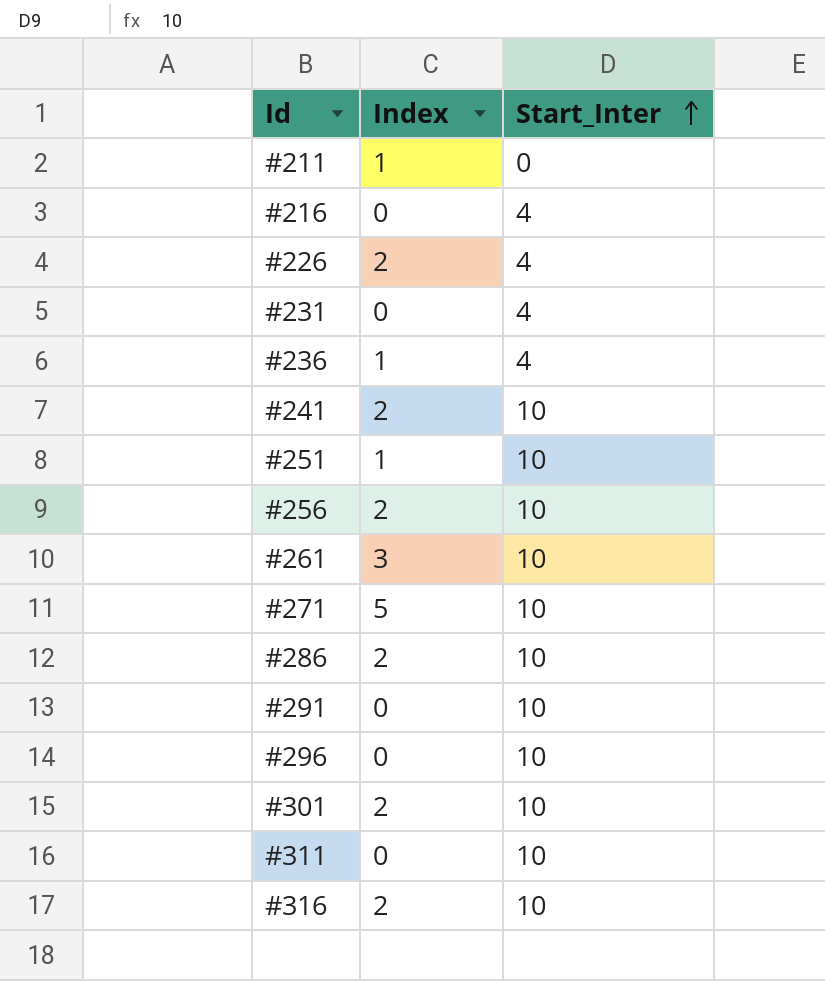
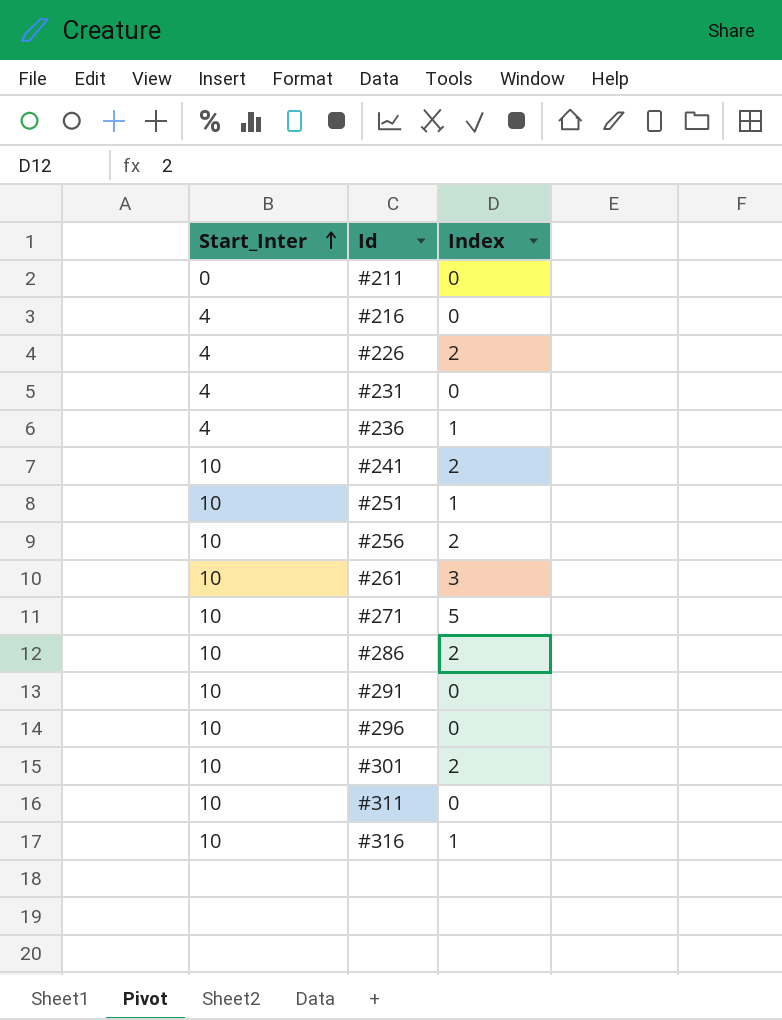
column Start_Inter | position: 3 -> 1
#211 | Index: 1 -> 0
#316 | Index: 2 -> 1

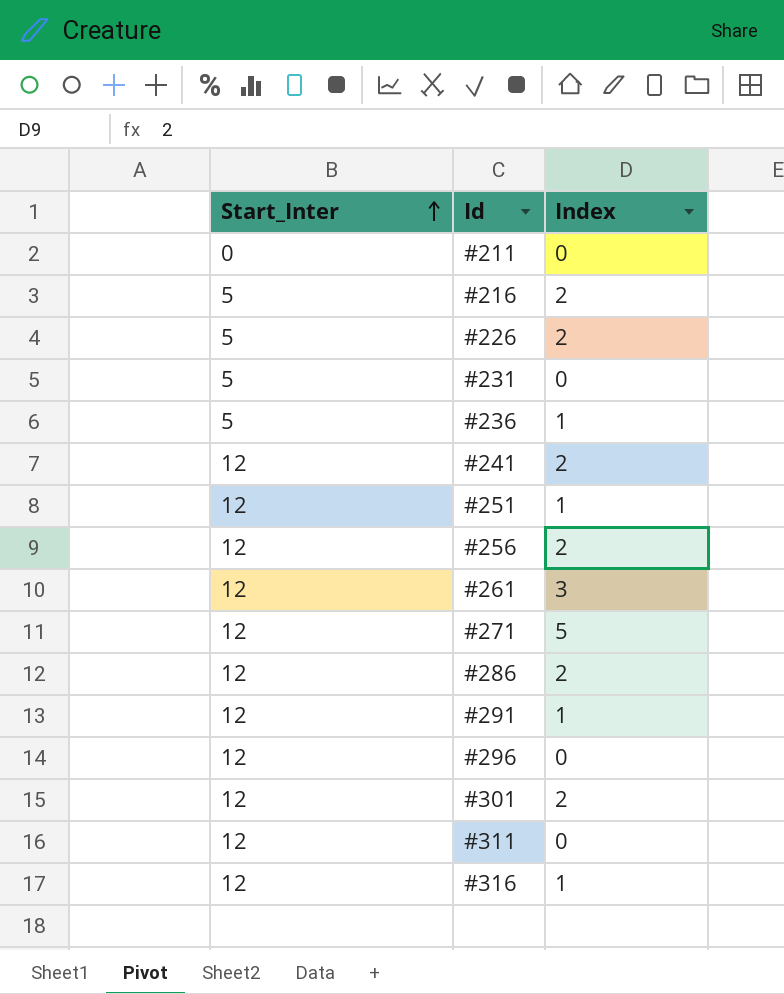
#216 | Start_Inter: 4 -> 5
#216 | Index: 0 -> 2
#226 | Start_Inter: 4 -> 5
#231 | Start_Inter: 4 -> 5
#236 | Start_Inter: 4 -> 5
#241 | Start_Inter: 10 -> 12
#251 | Start_Inter: 10 -> 12
#256 | Start_Inter: 10 -> 12
#261 | Start_Inter: 10 -> 12
#271 | Start_Inter: 10 -> 12
#286 | Start_Inter: 10 -> 12
#291 | Start_Inter: 10 -> 12
#291 | Index: 0 -> 1
#296 | Start_Inter: 10 -> 12
#301 | Start_Inter: 10 -> 12
#311 | Start_Inter: 10 -> 12
#316 | Start_Inter: 10 -> 12

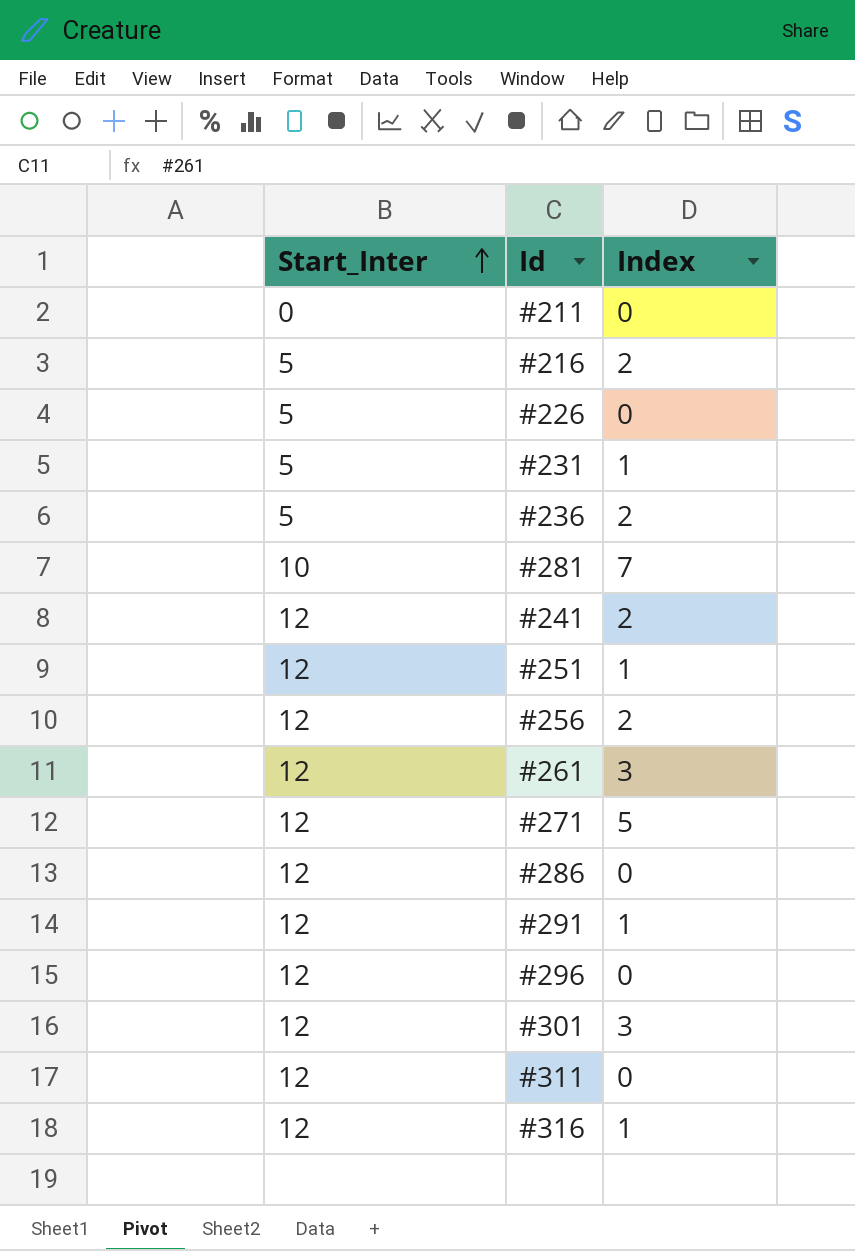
#226 | Index: 2 -> 0
#231 | Index: 0 -> 1
#236 | Index: 1 -> 2
row #281: none -> 10 | 7
#286 | Index: 2 -> 0
#301 | Index: 2 -> 3

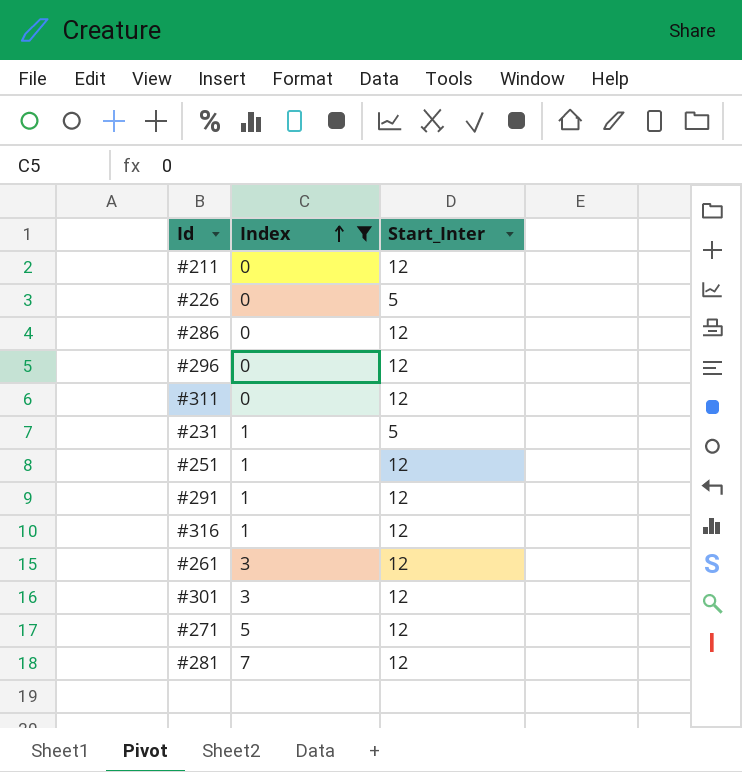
filter: none -> Index != 2
row order: Start_Inter ascending -> Index ascending
column Start_Inter | position: 1 -> 3
#211 | Start_Inter: 0 -> 12
#281 | Start_Inter: 10 -> 12

